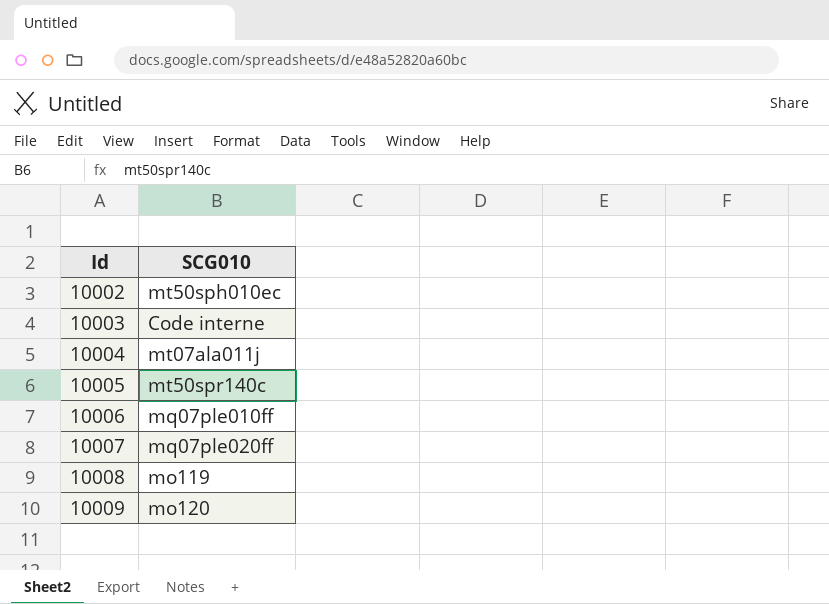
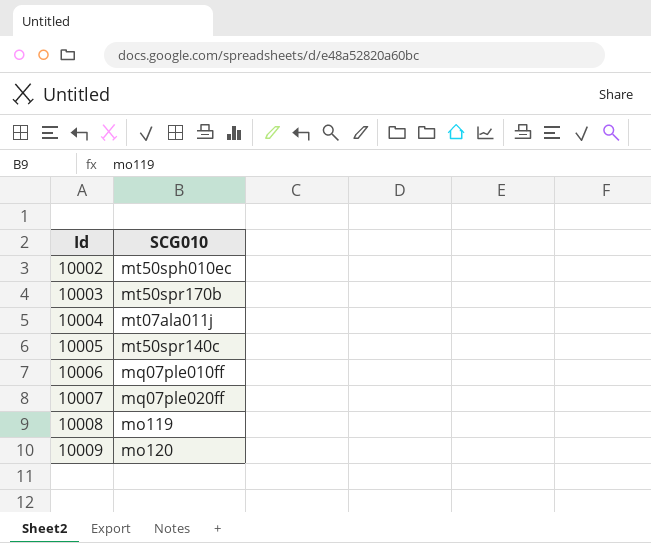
10003 | SCG010: Code interne -> mt50spr170b

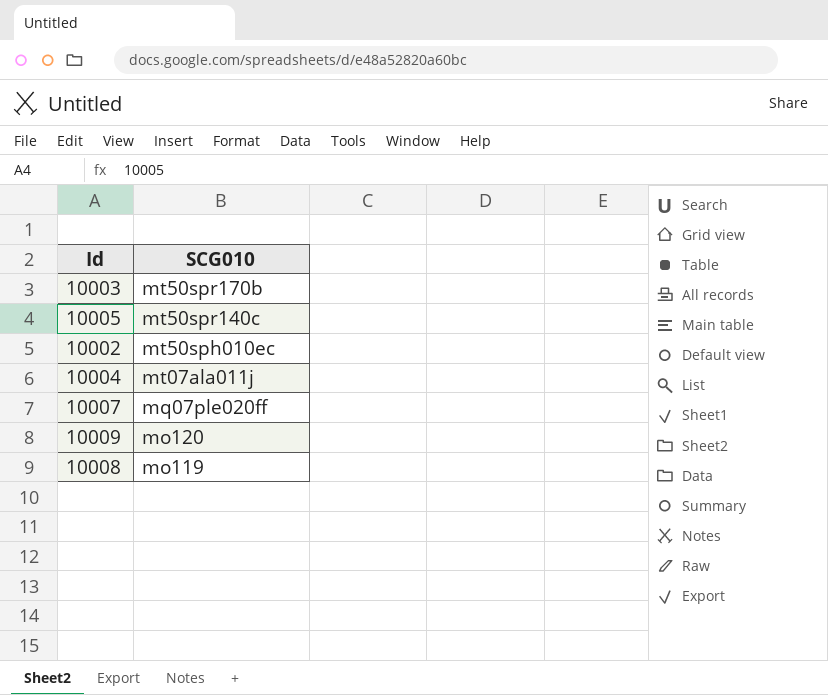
row order: Id ascending -> SCG010 descending
row 10006: mq07ple010ff -> none

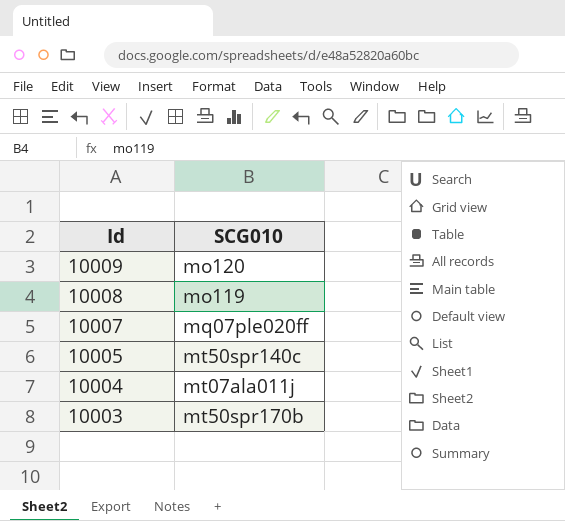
row order: SCG010 descending -> Id descending
row 10002: mt50sph010ec -> none

